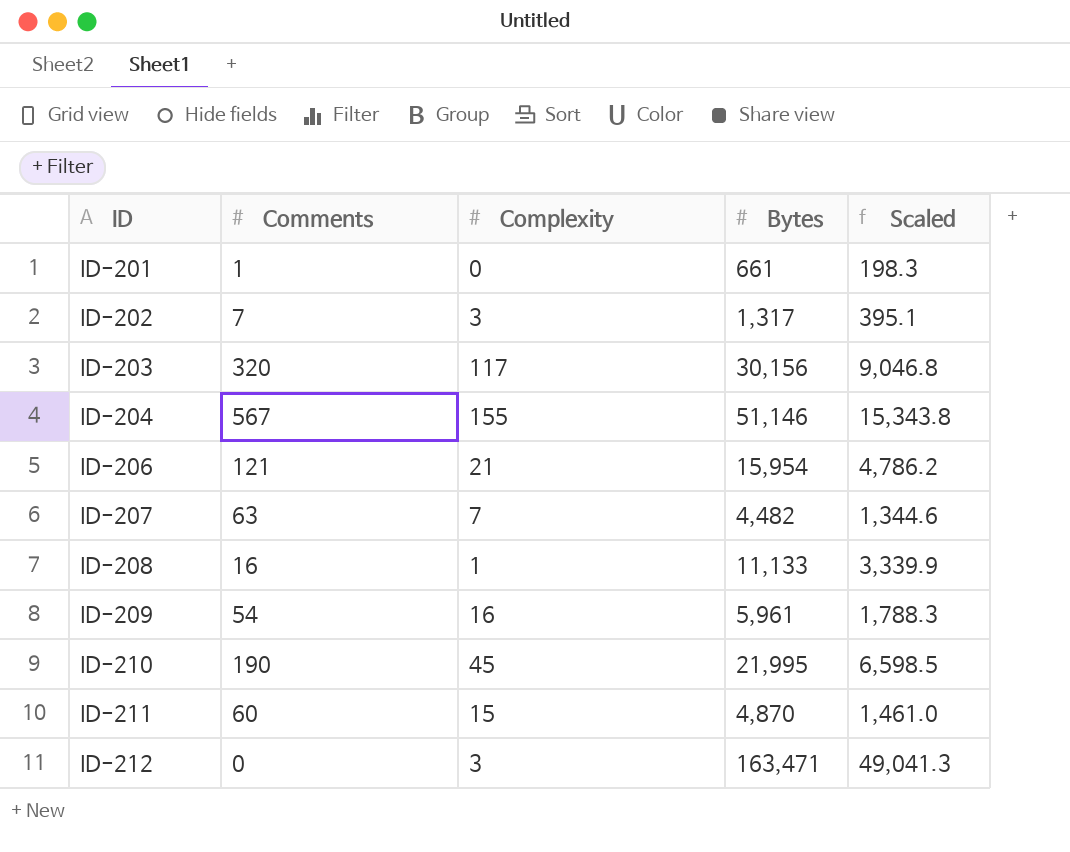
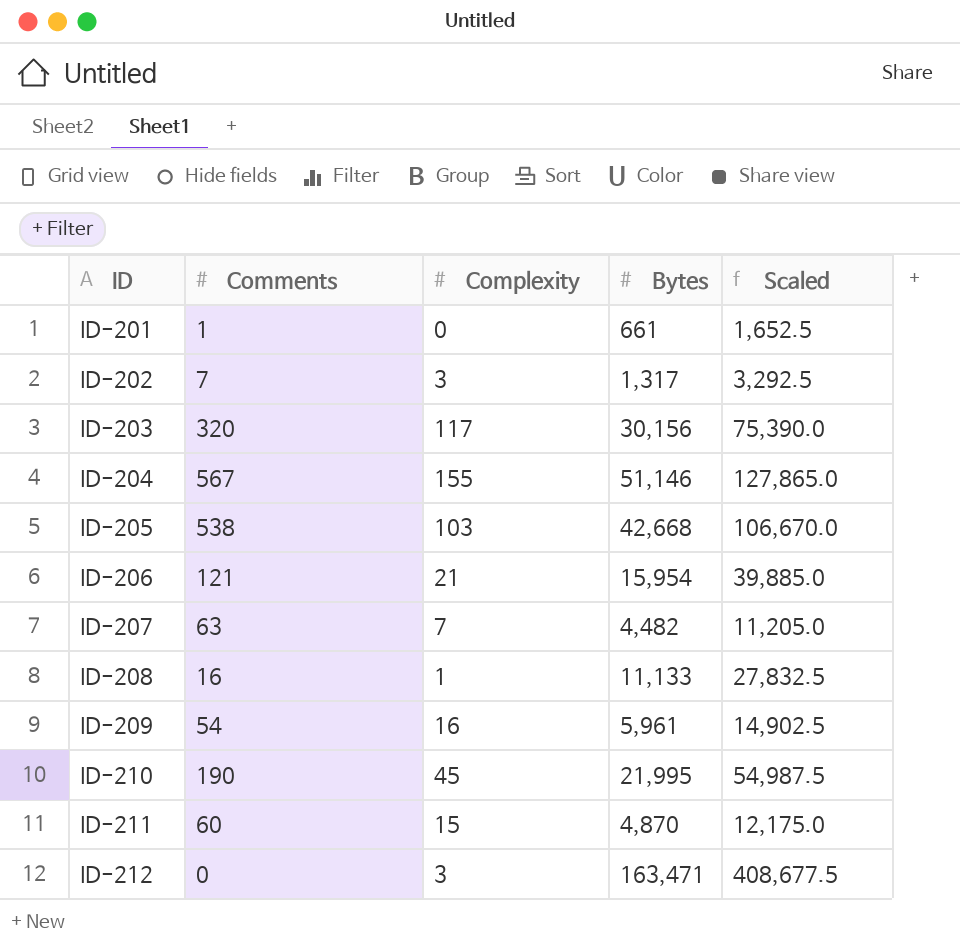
column Scaled | formula: [Bytes] * 0.3 -> [Bytes] * 2.5
row ID-205: none -> 538 | 103 | 42,668 | 106,670.0

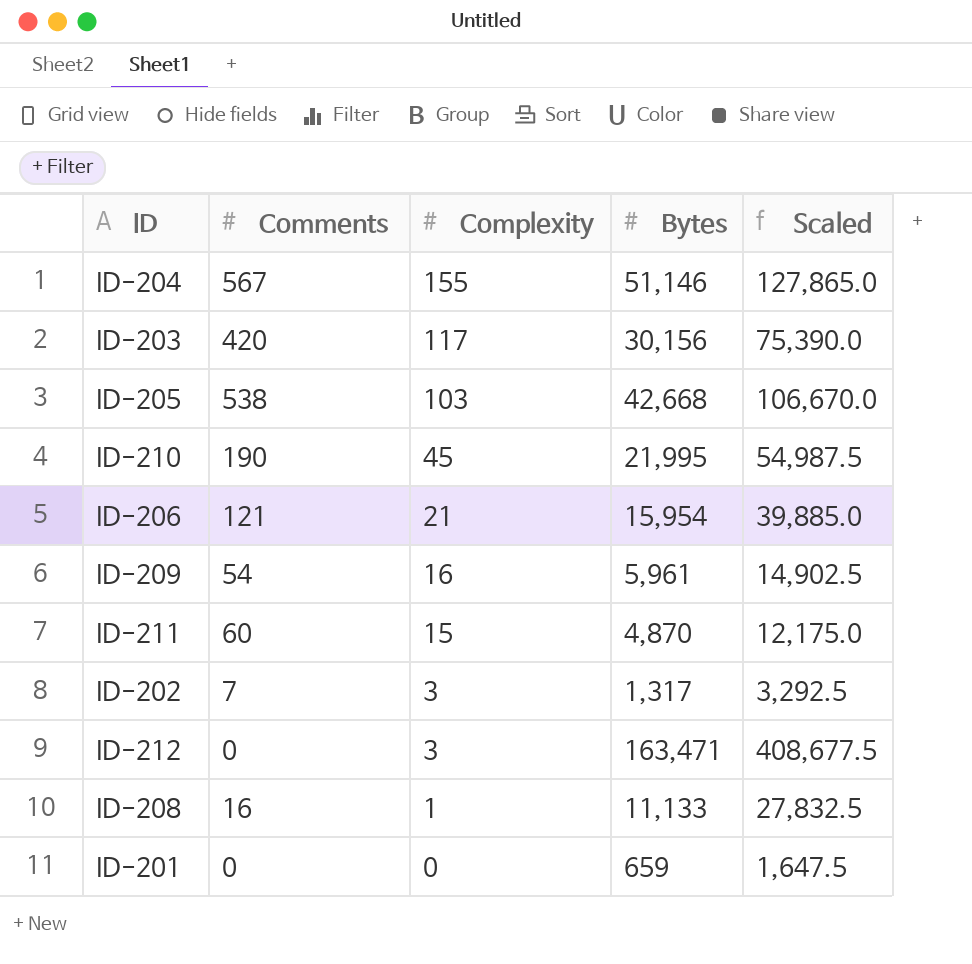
row order: ID ascending -> Complexity descending
row ID-207: 63 | 7 | 4,482 | 11,205.0 -> none
ID-203 | Comments: 320 -> 420
ID-201 | Comments: 1 -> 0
ID-201 | Bytes: 661 -> 659
ID-201 | Scaled: 1,652.5 -> 1,647.5

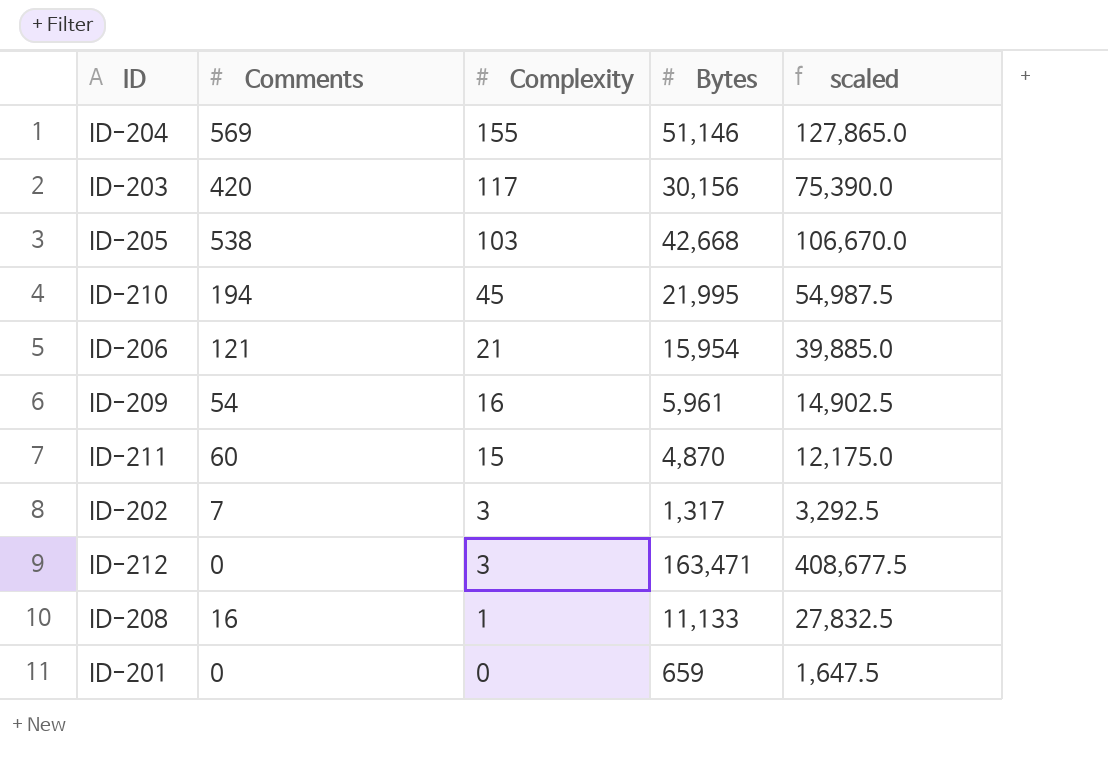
column name: Scaled -> scaled
ID-204 | Comments: 567 -> 569
ID-210 | Comments: 190 -> 194

